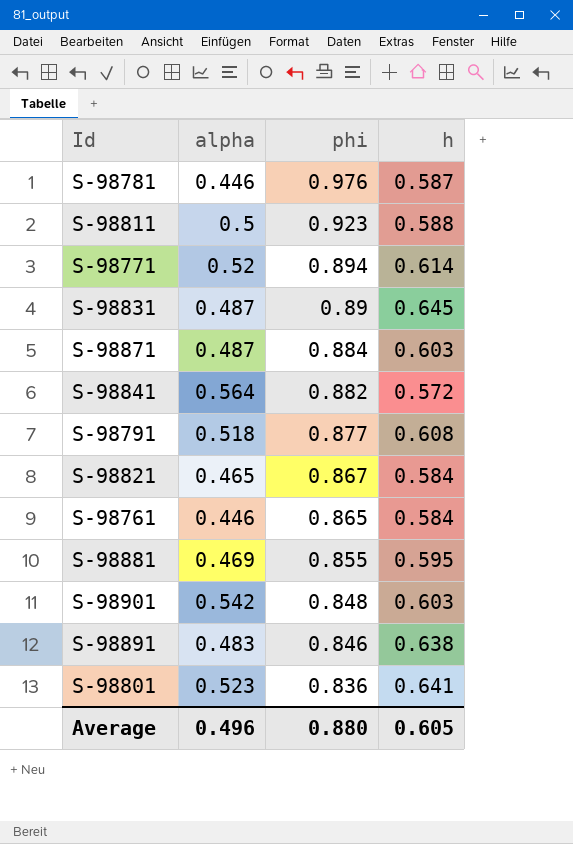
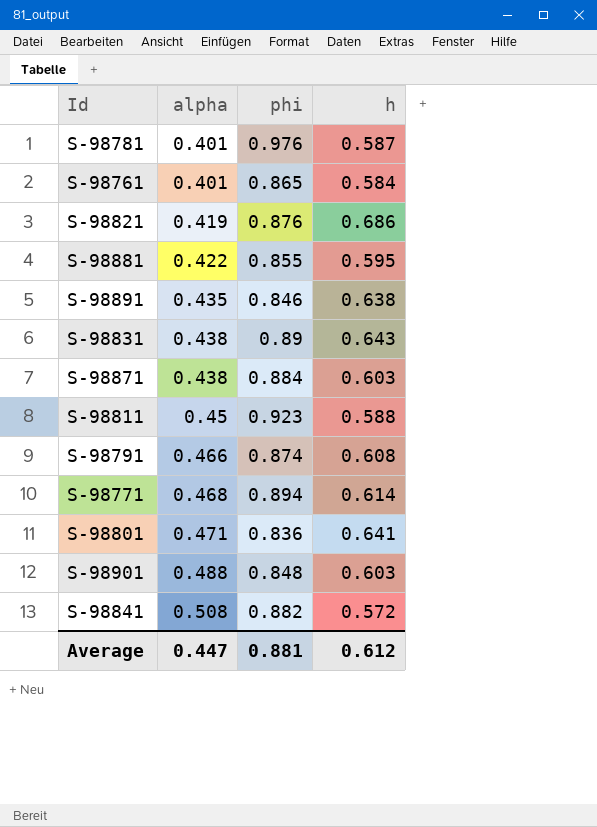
row order: phi descending -> alpha ascending
S-98781 | alpha: 0.446 -> 0.401
S-98761 | alpha: 0.446 -> 0.401
S-98821 | alpha: 0.465 -> 0.419
S-98821 | phi: 0.867 -> 0.876
S-98821 | h: 0.584 -> 0.686
S-98881 | alpha: 0.469 -> 0.422
S-98891 | alpha: 0.483 -> 0.435
S-98831 | alpha: 0.487 -> 0.438
S-98831 | h: 0.645 -> 0.643
S-98871 | alpha: 0.487 -> 0.438
S-98811 | alpha: 0.5 -> 0.45
S-98791 | alpha: 0.518 -> 0.466
S-98791 | phi: 0.877 -> 0.874
S-98771 | alpha: 0.52 -> 0.468
S-98801 | alpha: 0.523 -> 0.471
S-98901 | alpha: 0.542 -> 0.488
S-98841 | alpha: 0.564 -> 0.508
Average | alpha: 0.496 -> 0.447
Average | phi: 0.880 -> 0.881
Average | h: 0.605 -> 0.612

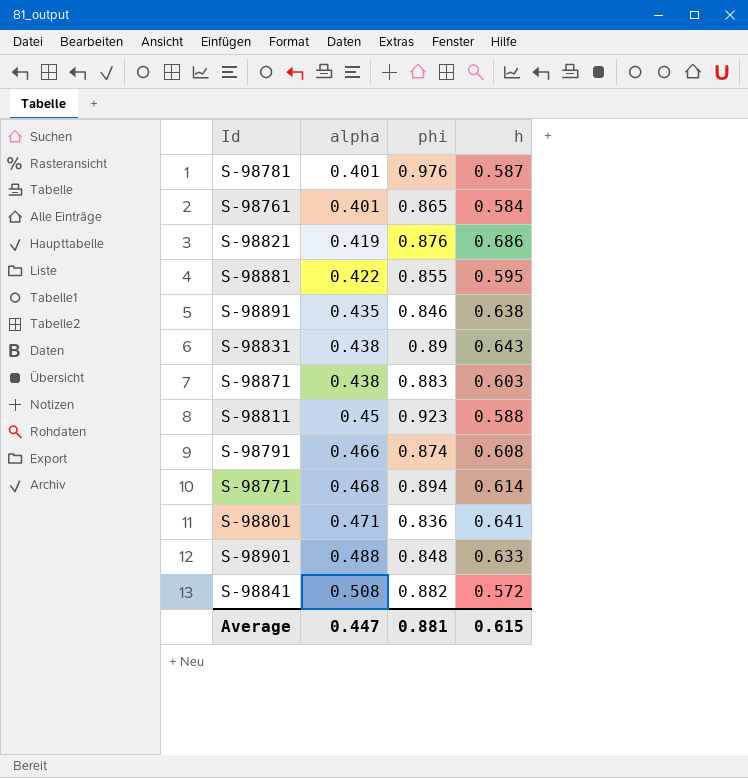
S-98871 | phi: 0.884 -> 0.883
S-98901 | h: 0.603 -> 0.633
Average | h: 0.612 -> 0.615

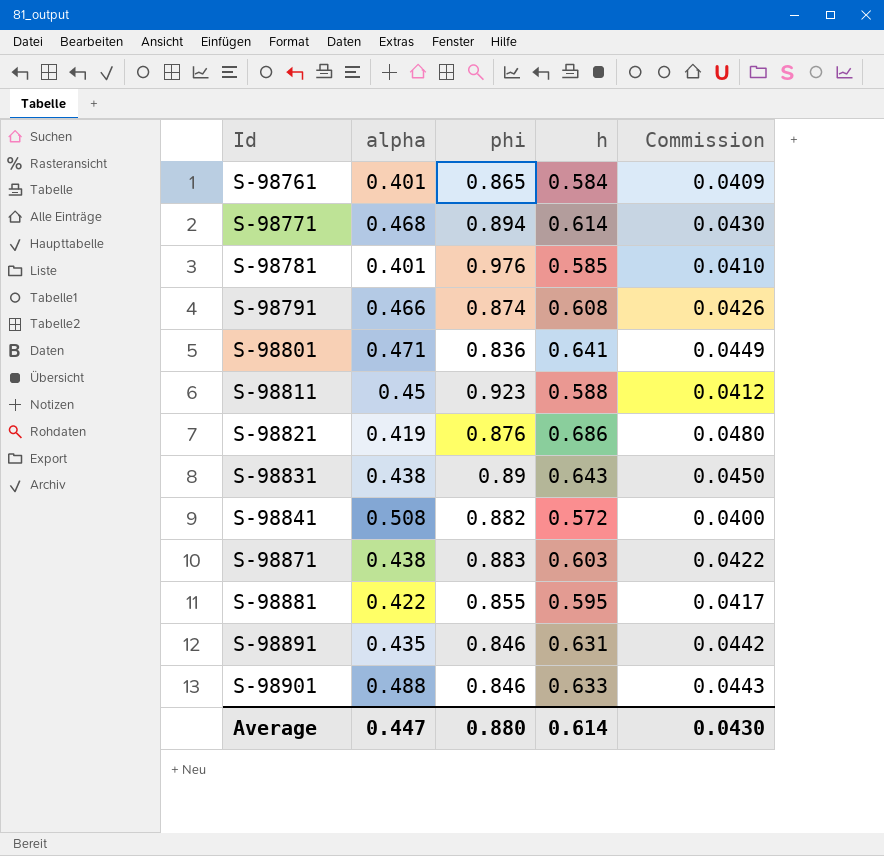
row order: alpha ascending -> Id ascending
column Commission | formula: none -> [h] * 0.07
S-98781 | h: 0.587 -> 0.585
S-98891 | h: 0.638 -> 0.631
S-98901 | phi: 0.848 -> 0.846
Average | phi: 0.881 -> 0.880
Average | h: 0.615 -> 0.614

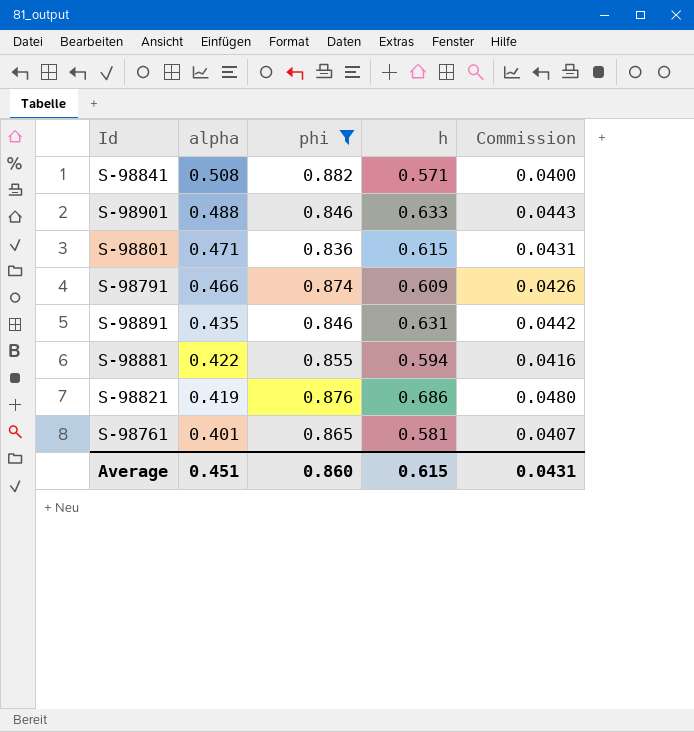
filter: none -> phi <= 0.882
row order: Id ascending -> alpha descending
S-98841 | h: 0.572 -> 0.571
S-98801 | h: 0.641 -> 0.615
S-98801 | Commission: 0.0449 -> 0.0431
S-98791 | h: 0.608 -> 0.609
S-98881 | h: 0.595 -> 0.594
S-98881 | Commission: 0.0417 -> 0.0416
S-98761 | h: 0.584 -> 0.581
S-98761 | Commission: 0.0409 -> 0.0407
Average | alpha: 0.447 -> 0.451
Average | phi: 0.880 -> 0.860
Average | h: 0.614 -> 0.615
Average | Commission: 0.0430 -> 0.0431

